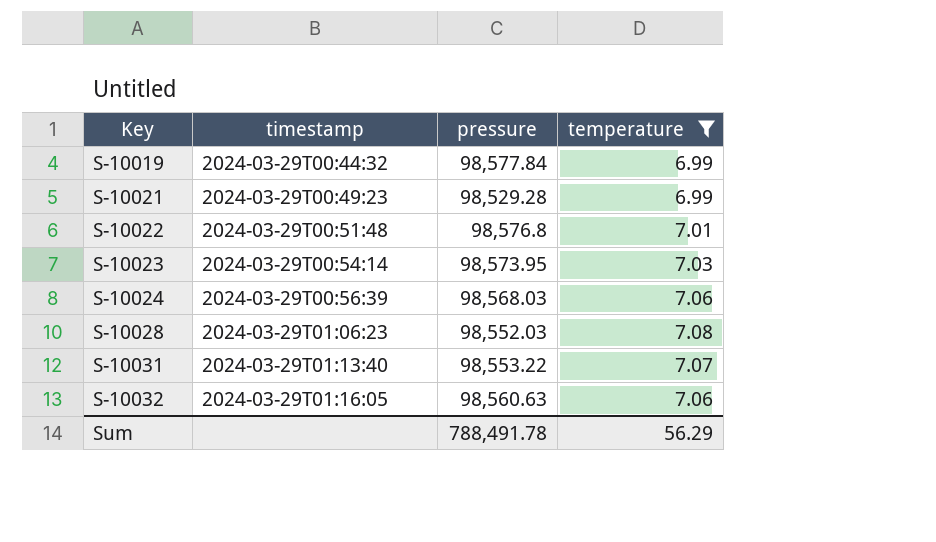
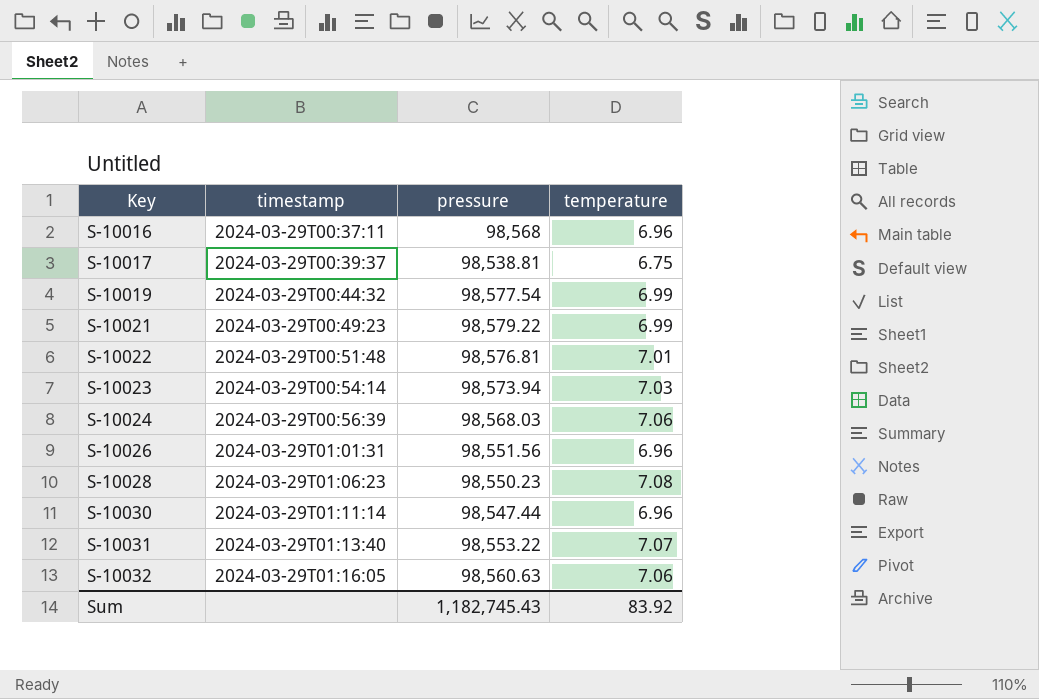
filter: temperature >= 6.99 -> none
S-10019 | pressure: 98,577.84 -> 98,577.54
S-10021 | pressure: 98,529.28 -> 98,579.22
S-10022 | pressure: 98,576.8 -> 98,576.81
S-10023 | pressure: 98,573.95 -> 98,573.94
S-10028 | pressure: 98,552.03 -> 98,550.23
Sum | pressure: 788,491.78 -> 1,182,745.43
Sum | temperature: 56.29 -> 83.92

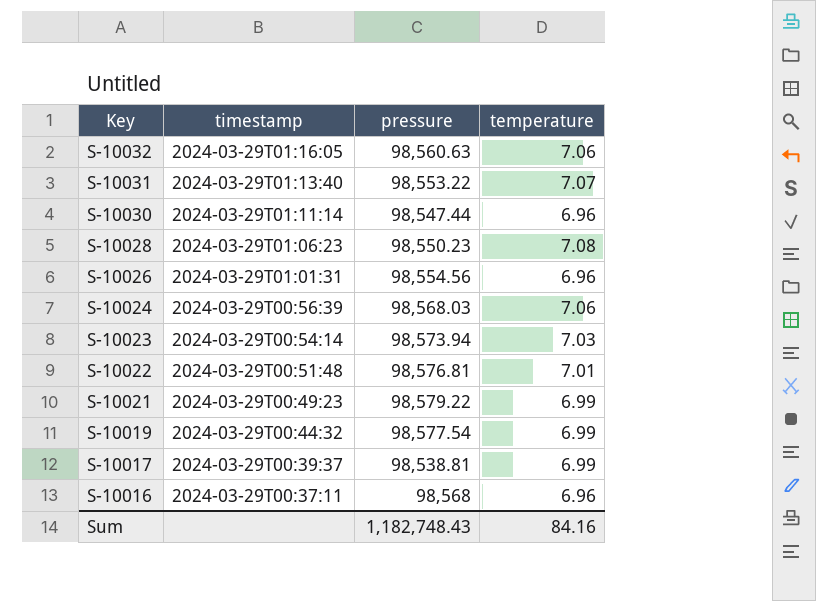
row order: Key ascending -> Key descending
S-10026 | pressure: 98,551.56 -> 98,554.56
S-10017 | temperature: 6.75 -> 6.99
Sum | pressure: 1,182,745.43 -> 1,182,748.43
Sum | temperature: 83.92 -> 84.16

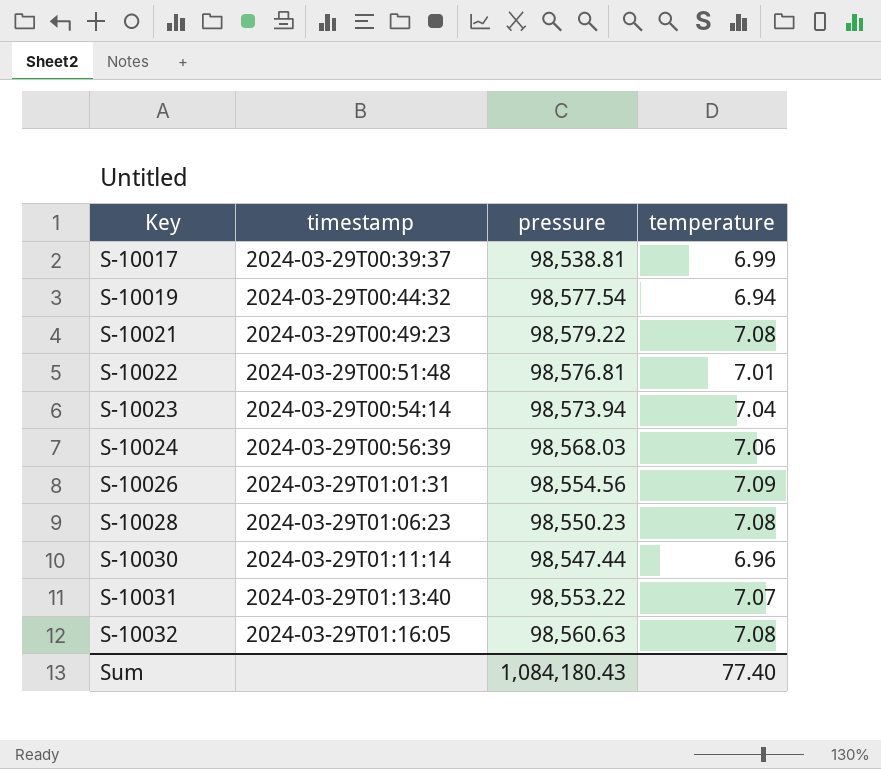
row order: Key descending -> Key ascending
row S-10016: 2024-03-29T00:37:11 | 98,568 | 6.96 -> none
S-10019 | temperature: 6.99 -> 6.94
S-10021 | temperature: 6.99 -> 7.08
S-10023 | temperature: 7.03 -> 7.04
S-10026 | temperature: 6.96 -> 7.09
S-10032 | temperature: 7.06 -> 7.08
Sum | pressure: 1,182,748.43 -> 1,084,180.43
Sum | temperature: 84.16 -> 77.40

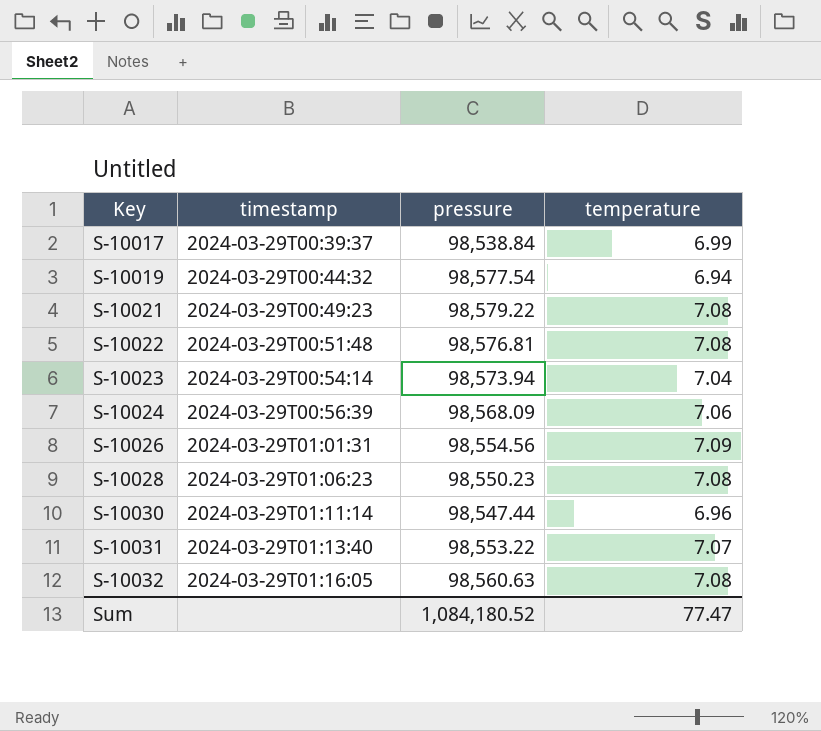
S-10017 | pressure: 98,538.81 -> 98,538.84
S-10022 | temperature: 7.01 -> 7.08
S-10024 | pressure: 98,568.03 -> 98,568.09
Sum | pressure: 1,084,180.43 -> 1,084,180.52
Sum | temperature: 77.40 -> 77.47

